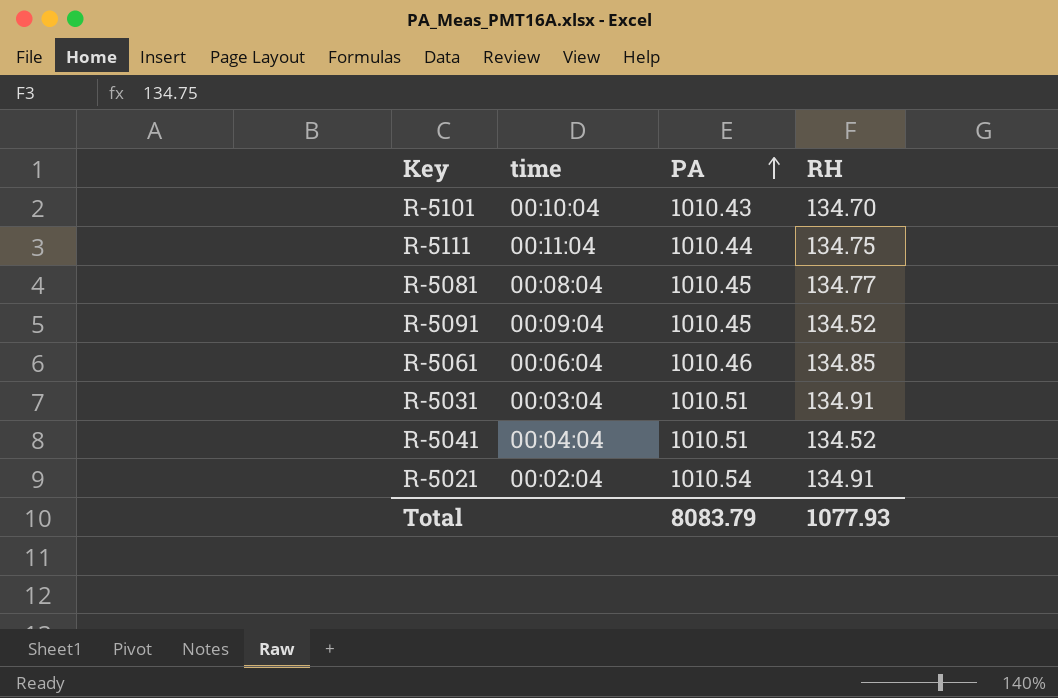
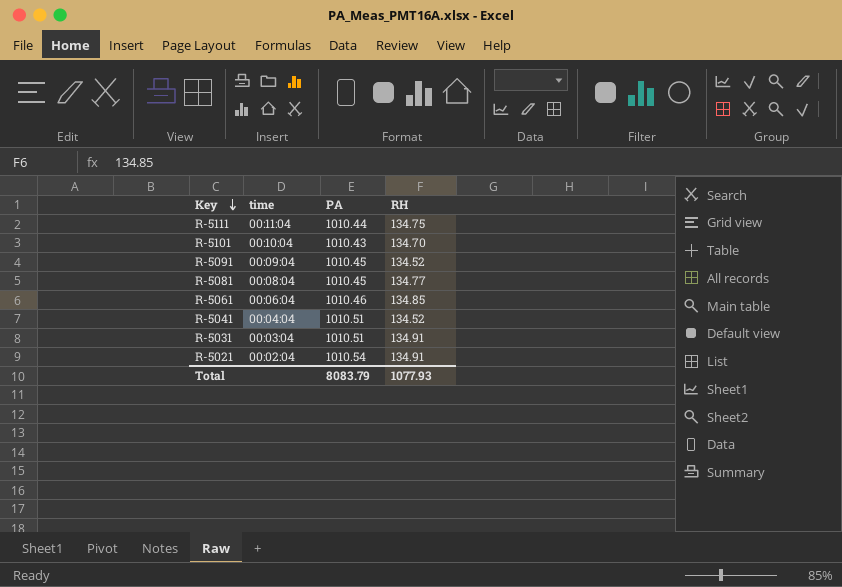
row order: PA ascending -> Key descending

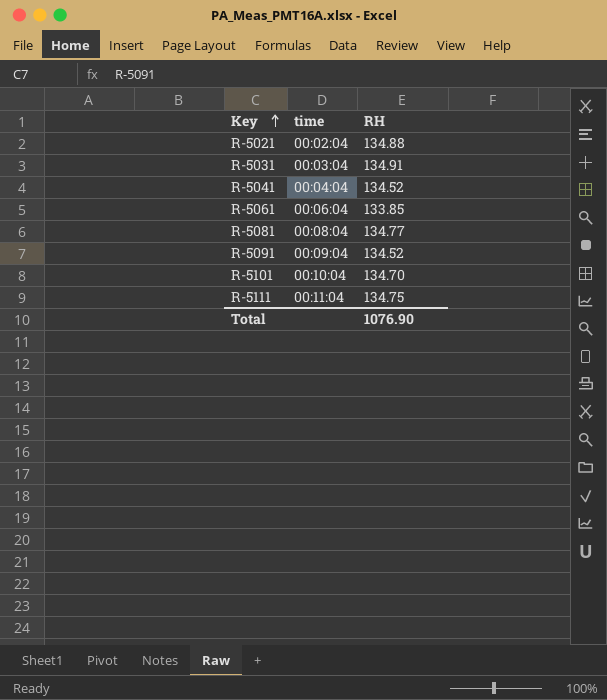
row order: Key descending -> Key ascending
column PA | position: 3 -> none
R-5021 | RH: 134.91 -> 134.88
R-5061 | RH: 134.85 -> 133.85
Total | RH: 1077.93 -> 1076.90

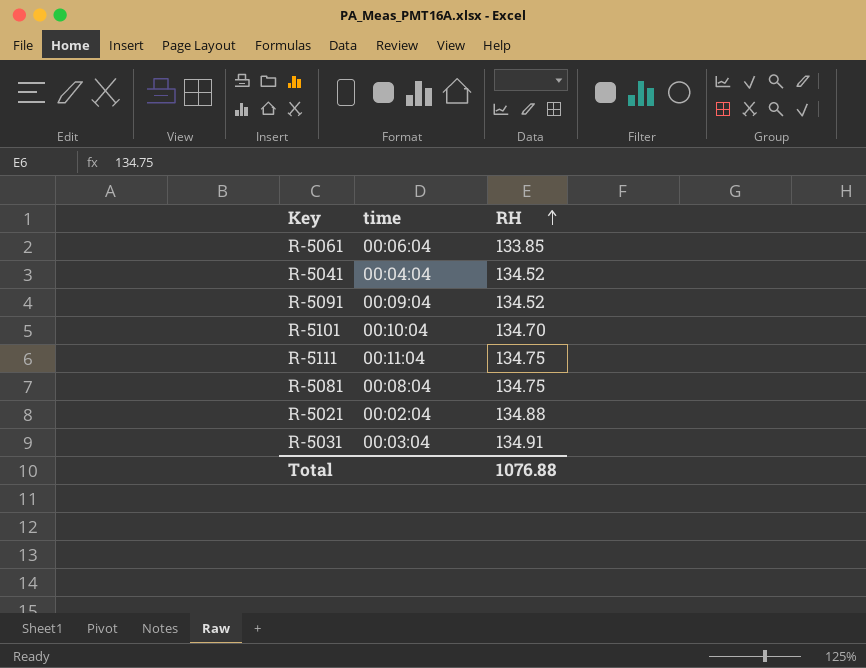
row order: Key ascending -> RH ascending
R-5081 | RH: 134.77 -> 134.75
Total | RH: 1076.90 -> 1076.88

